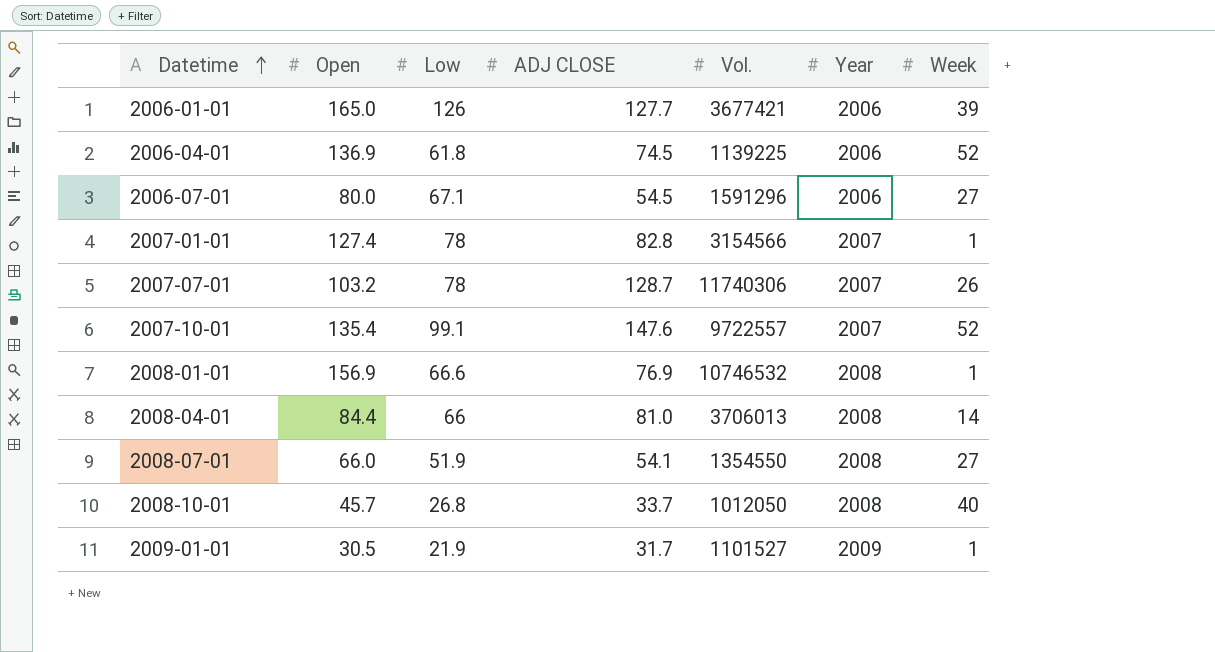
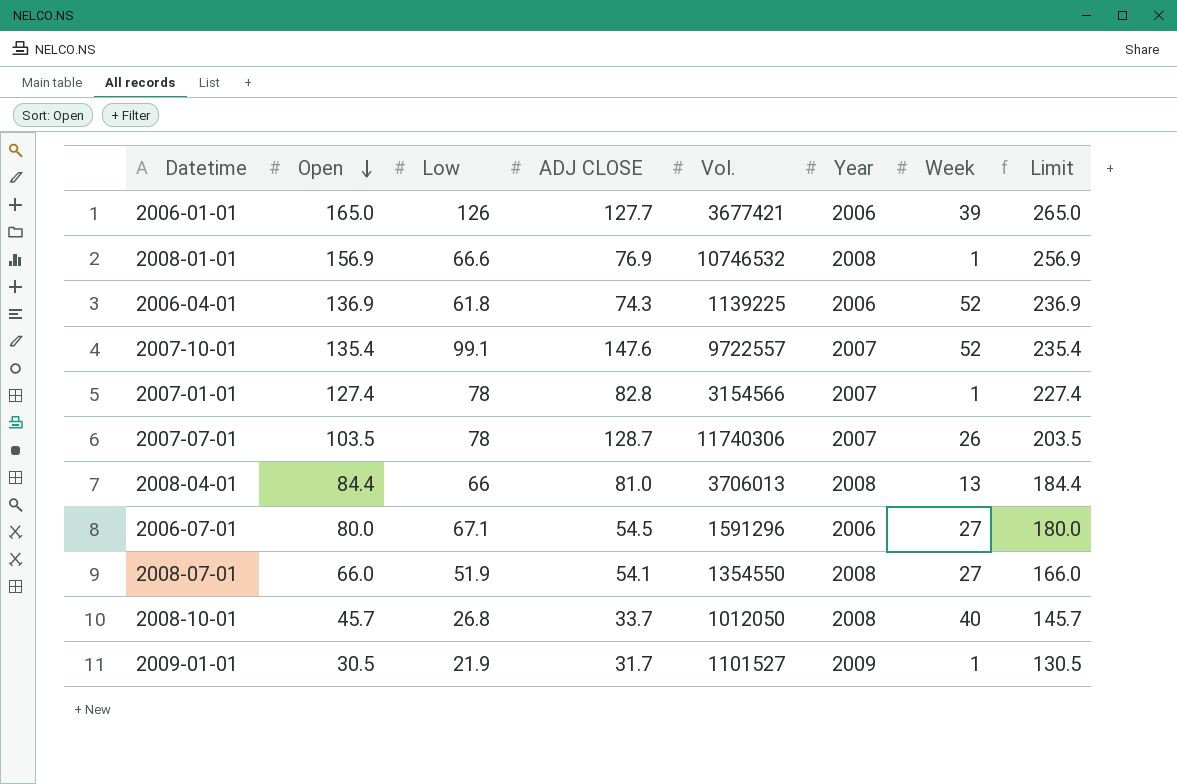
row order: Datetime ascending -> Open descending
column Limit | formula: none -> [Open] + 100
2006-04-01 | ADJ CLOSE: 74.5 -> 74.3
2007-07-01 | Open: 103.2 -> 103.5
2008-04-01 | Week: 14 -> 13

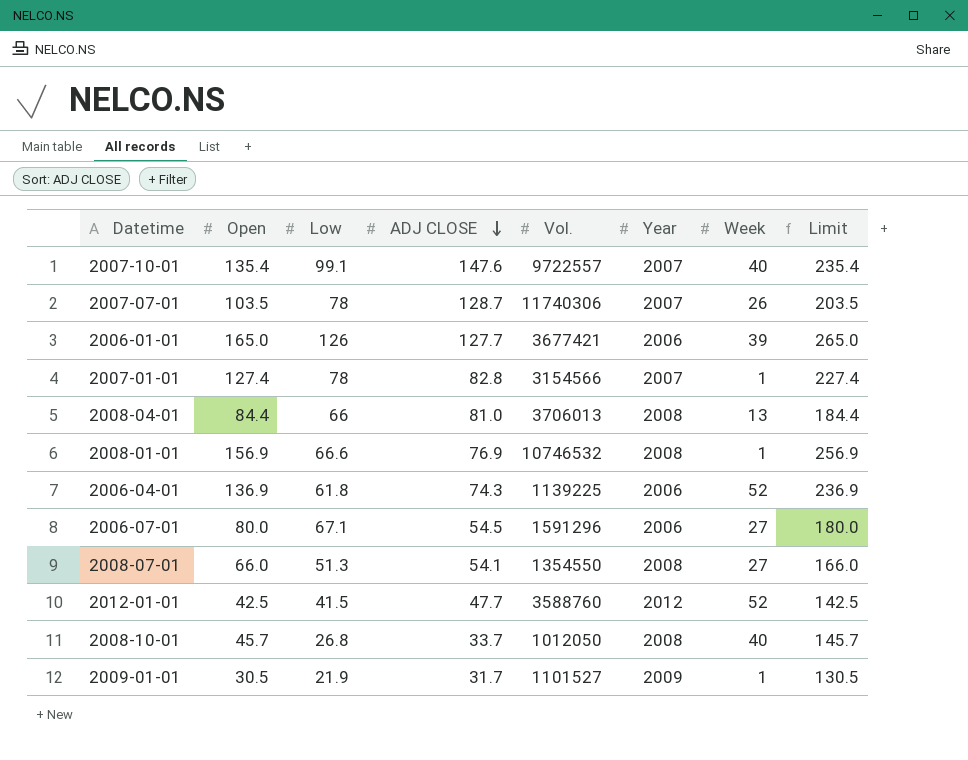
row order: Open descending -> ADJ CLOSE descending
2007-10-01 | Week: 52 -> 40
2008-07-01 | Low: 51.9 -> 51.3
row 2012-01-01: none -> 42.5 | 41.5 | 47.7 | 3588760 | 2012 | 52 | 142.5

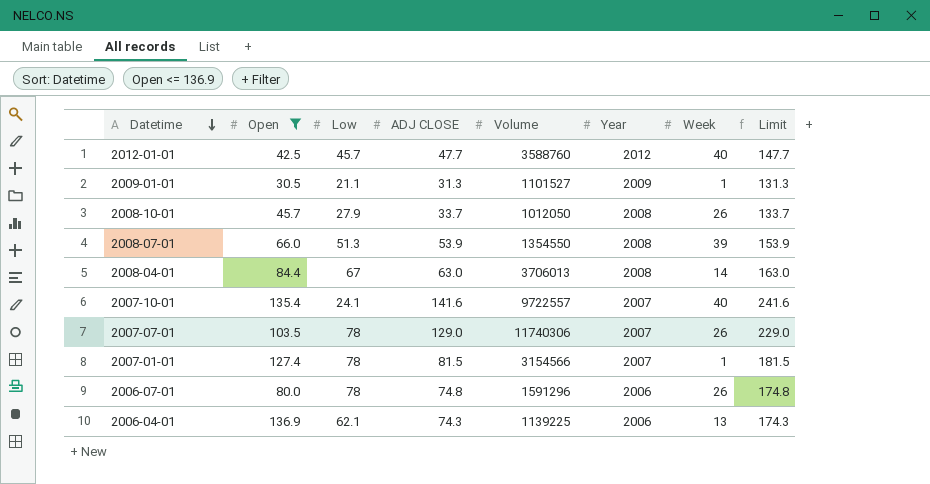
filter: none -> Open <= 136.9
row order: ADJ CLOSE descending -> Datetime descending
column name: Vol. -> Volume
column Limit | formula: [Open] + 100 -> [ADJ CLOSE] + 100
2012-01-01 | Low: 41.5 -> 45.7
2012-01-01 | Week: 52 -> 40
2009-01-01 | Low: 21.9 -> 21.1
2009-01-01 | ADJ CLOSE: 31.7 -> 31.3
2008-10-01 | Low: 26.8 -> 27.9
2008-10-01 | Week: 40 -> 26
2008-07-01 | ADJ CLOSE: 54.1 -> 53.9
2008-07-01 | Week: 27 -> 39
2008-04-01 | Low: 66 -> 67
2008-04-01 | ADJ CLOSE: 81.0 -> 63.0
2008-04-01 | Week: 13 -> 14
2007-10-01 | Low: 99.1 -> 24.1
2007-10-01 | ADJ CLOSE: 147.6 -> 141.6
2007-07-01 | ADJ CLOSE: 128.7 -> 129.0
2007-01-01 | ADJ CLOSE: 82.8 -> 81.5
2006-07-01 | Low: 67.1 -> 78
2006-07-01 | ADJ CLOSE: 54.5 -> 74.8
2006-07-01 | Week: 27 -> 26
2006-04-01 | Low: 61.8 -> 62.1
2006-04-01 | Week: 52 -> 13

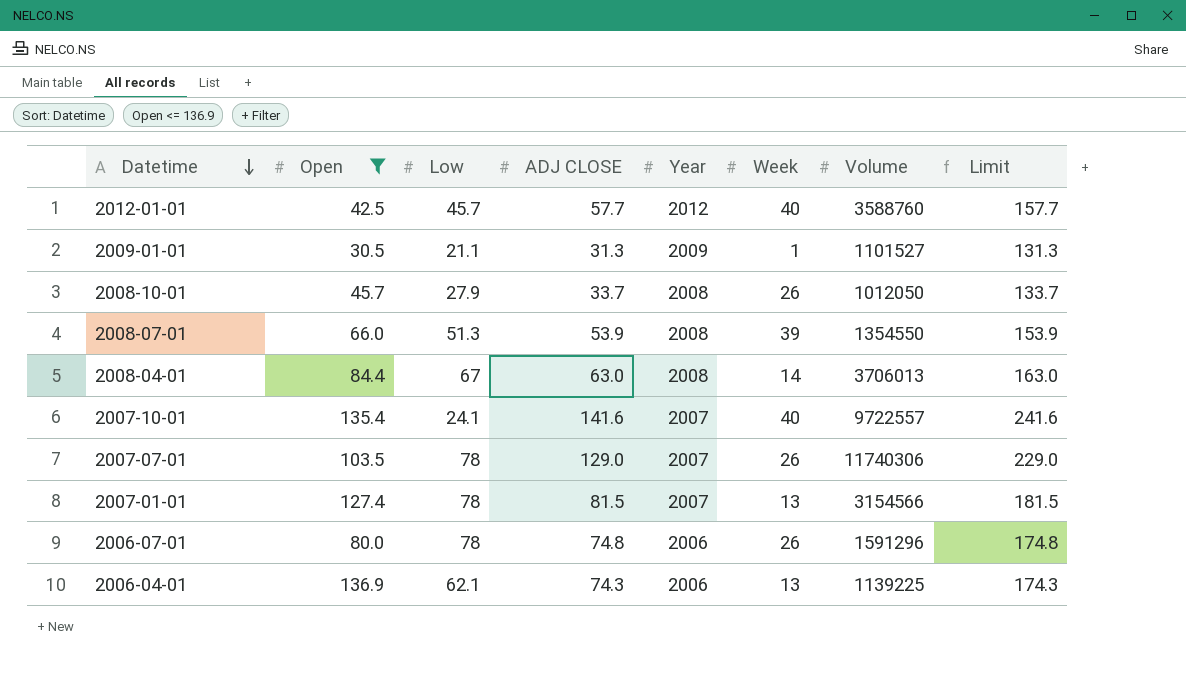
column Volume | position: 5 -> 7
2012-01-01 | ADJ CLOSE: 47.7 -> 57.7
2012-01-01 | Limit: 147.7 -> 157.7
2007-01-01 | Week: 1 -> 13

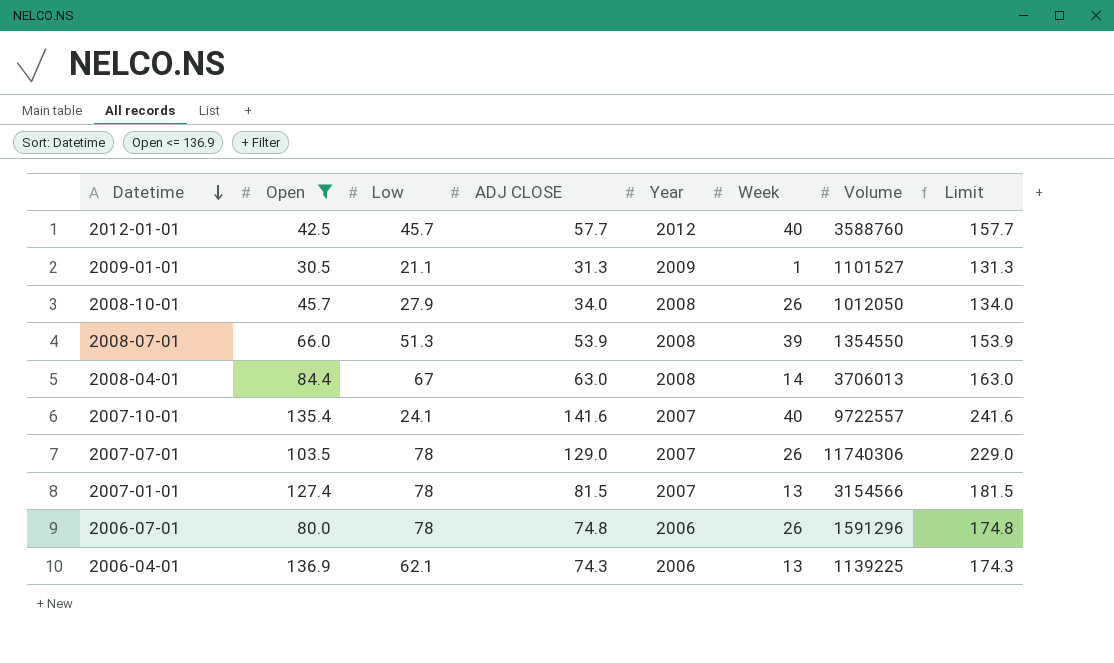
2008-10-01 | ADJ CLOSE: 33.7 -> 34.0
2008-10-01 | Limit: 133.7 -> 134.0

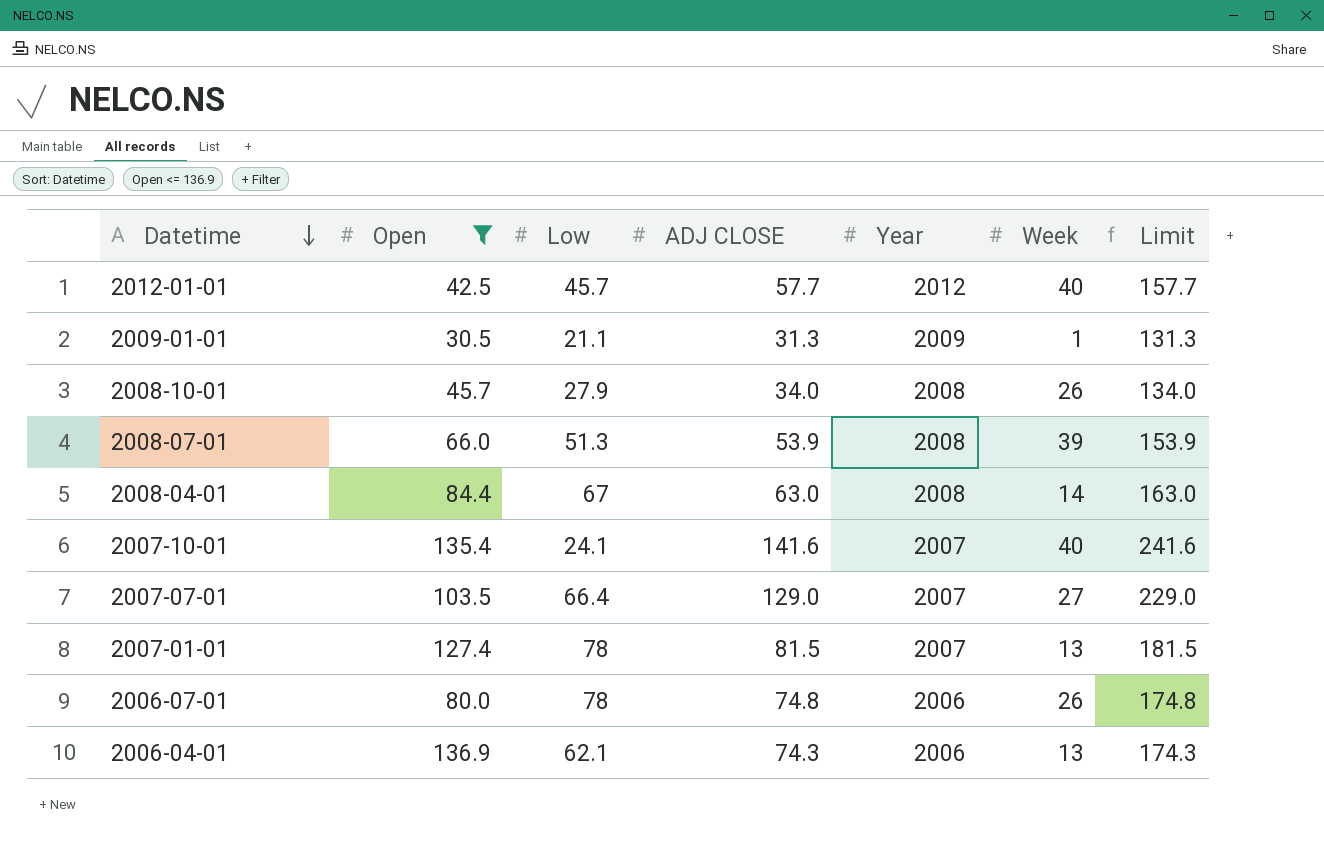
column Volume | position: 7 -> none
2007-07-01 | Low: 78 -> 66.4
2007-07-01 | Week: 26 -> 27

